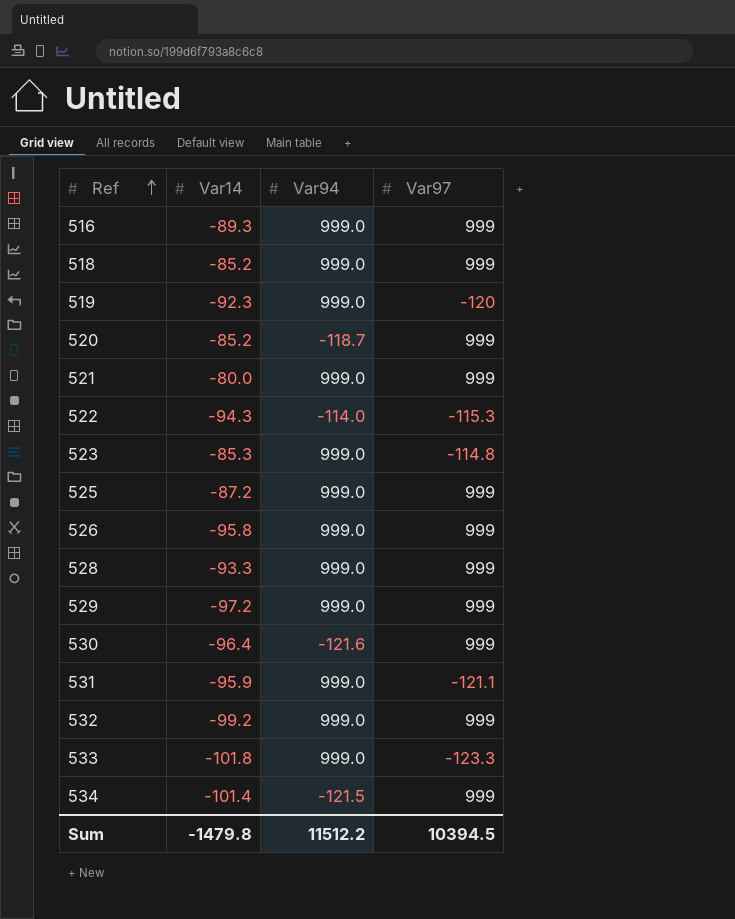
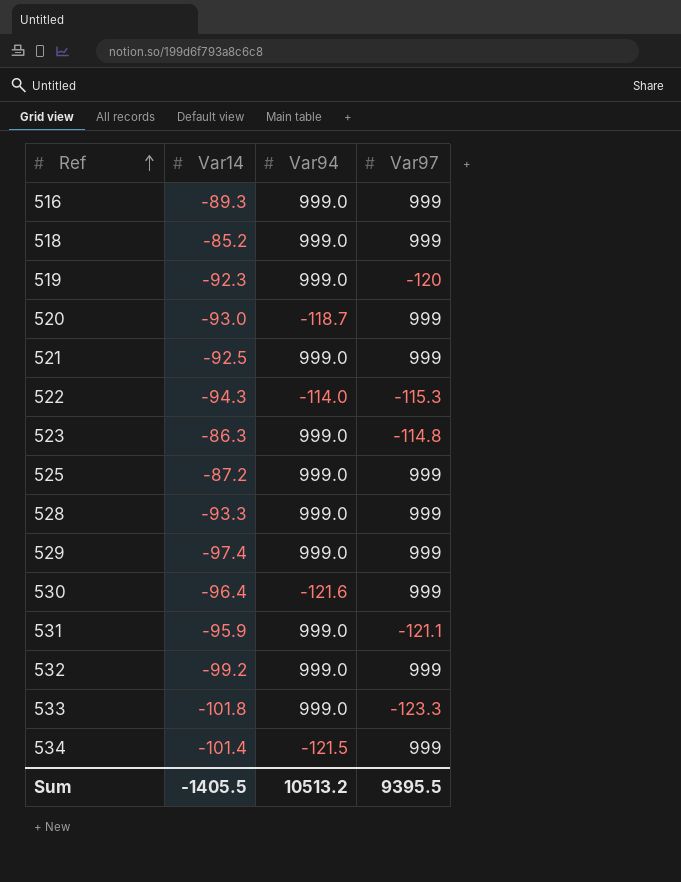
row 526: -95.8 | 999.0 | 999 -> none
520 | Var14: -85.2 -> -93.0
521 | Var14: -80.0 -> -92.5
523 | Var14: -85.3 -> -86.3
529 | Var14: -97.2 -> -97.4
Sum | Var14: -1479.8 -> -1405.5
Sum | Var94: 11512.2 -> 10513.2
Sum | Var97: 10394.5 -> 9395.5

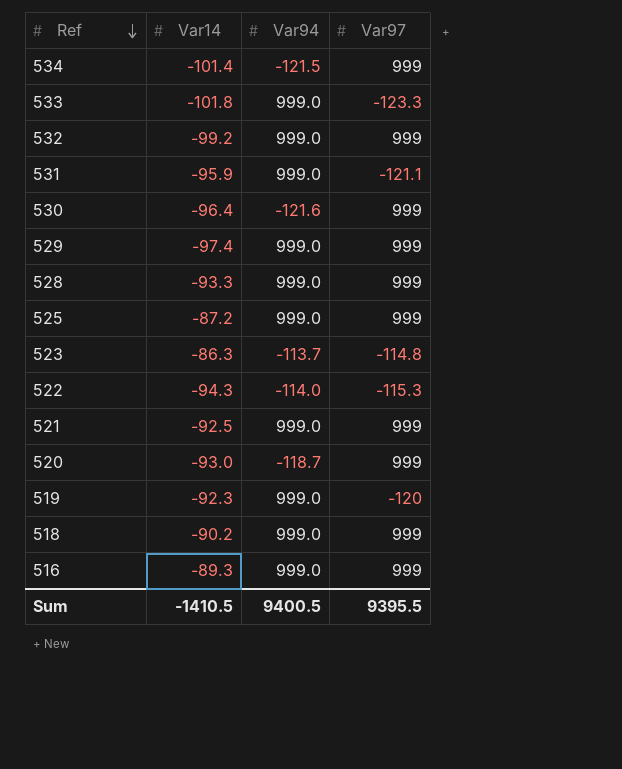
row order: Ref ascending -> Ref descending
523 | Var94: 999.0 -> -113.7
518 | Var14: -85.2 -> -90.2
Sum | Var14: -1405.5 -> -1410.5
Sum | Var94: 10513.2 -> 9400.5

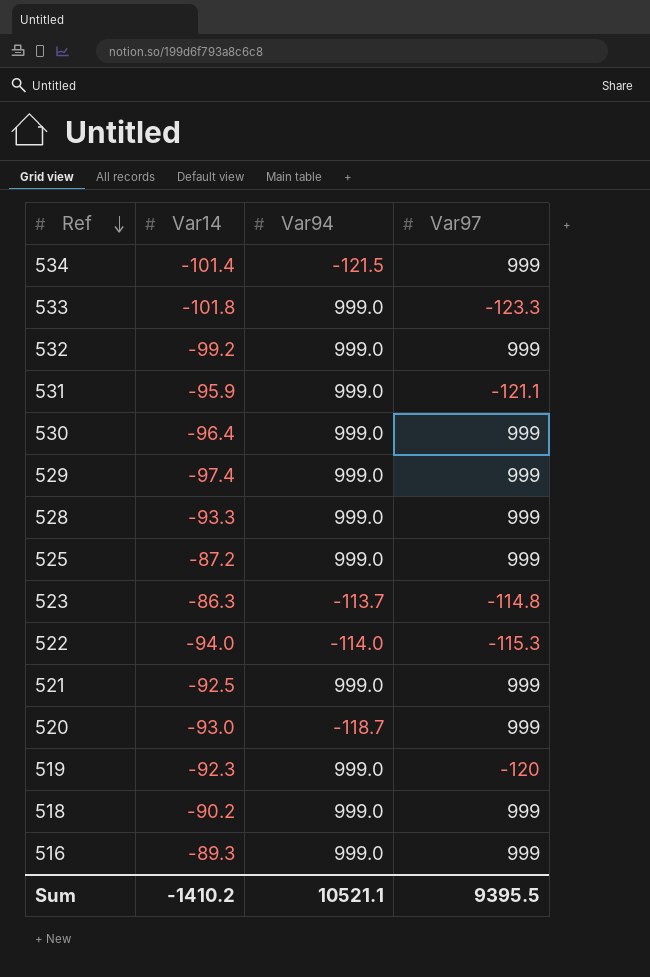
530 | Var94: -121.6 -> 999.0
522 | Var14: -94.3 -> -94.0
Sum | Var14: -1410.5 -> -1410.2
Sum | Var94: 9400.5 -> 10521.1

